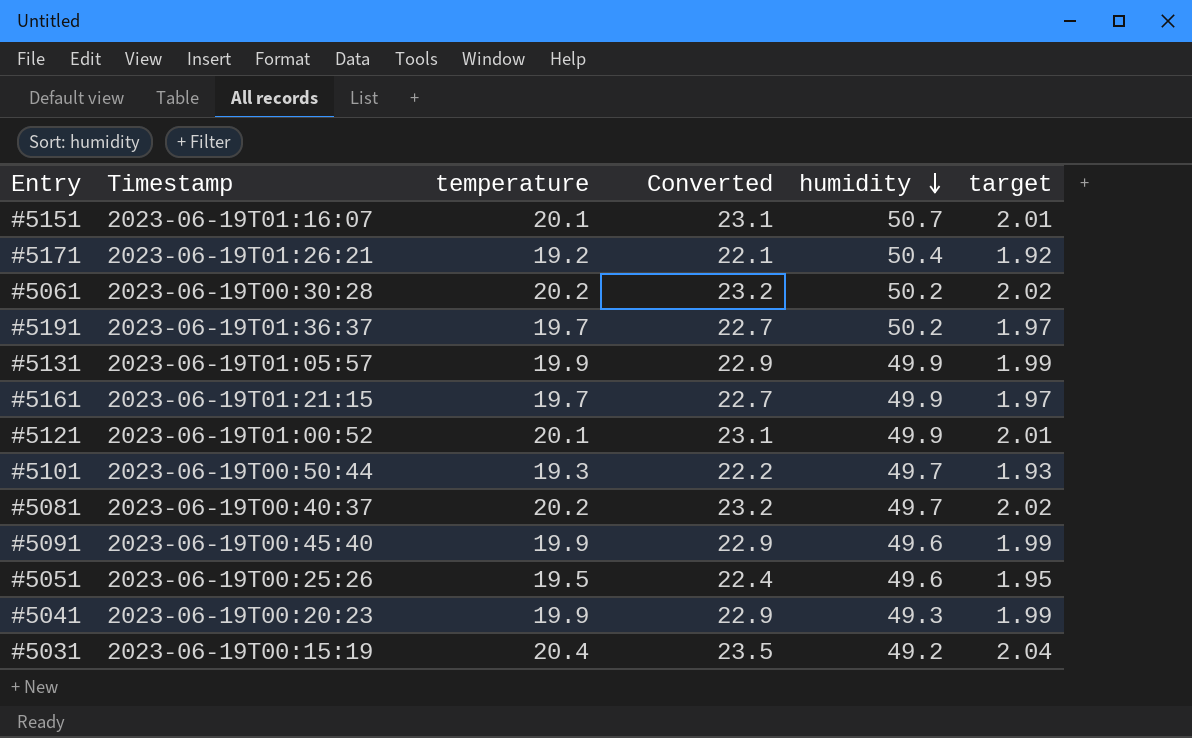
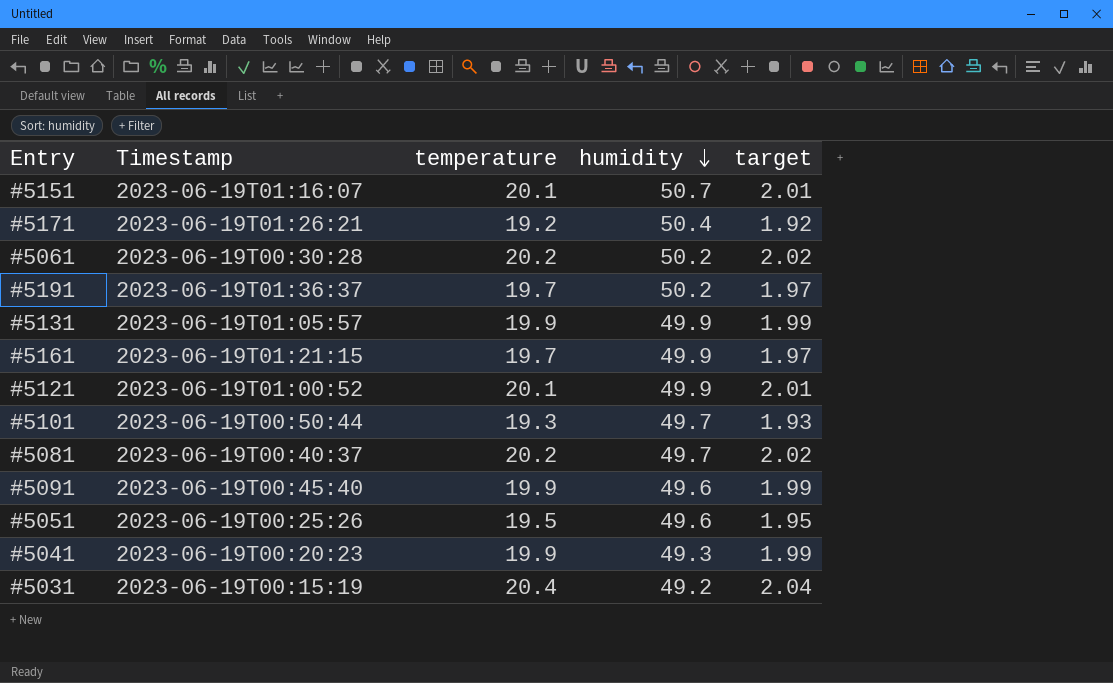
column Converted | formula: [temperature] * 1.15 -> none

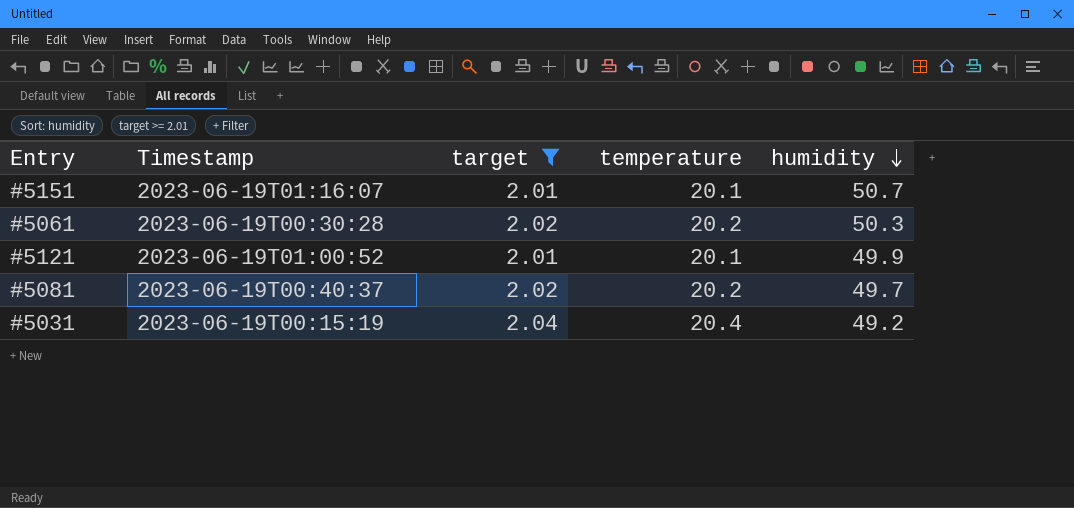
filter: none -> target >= 2.01
column target | position: 5 -> 3
#5061 | humidity: 50.2 -> 50.3

